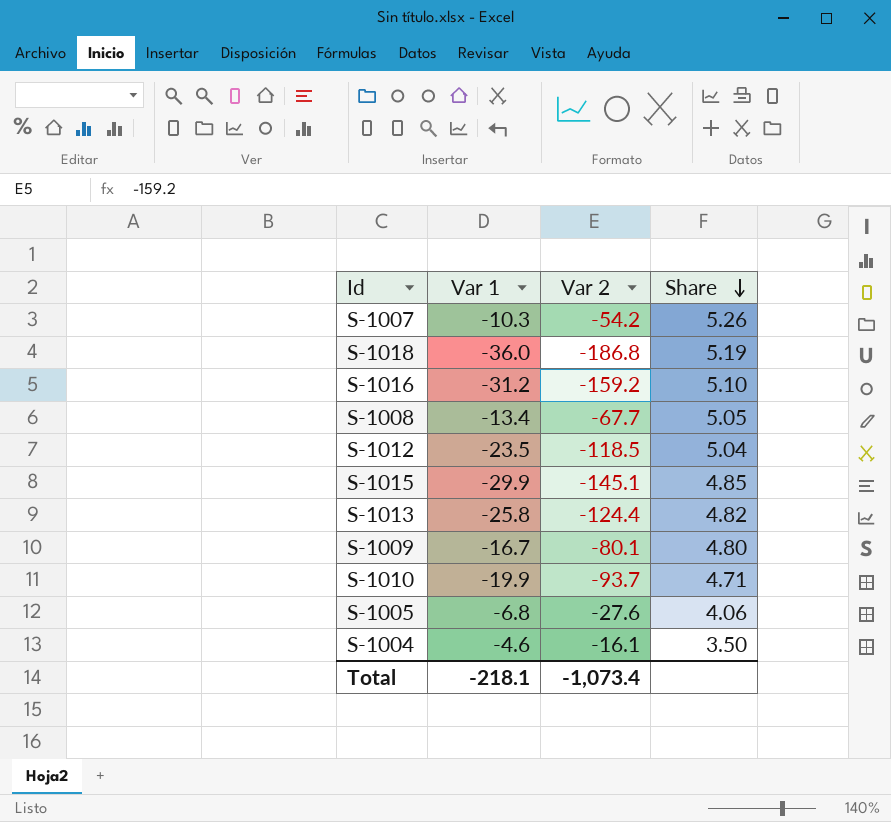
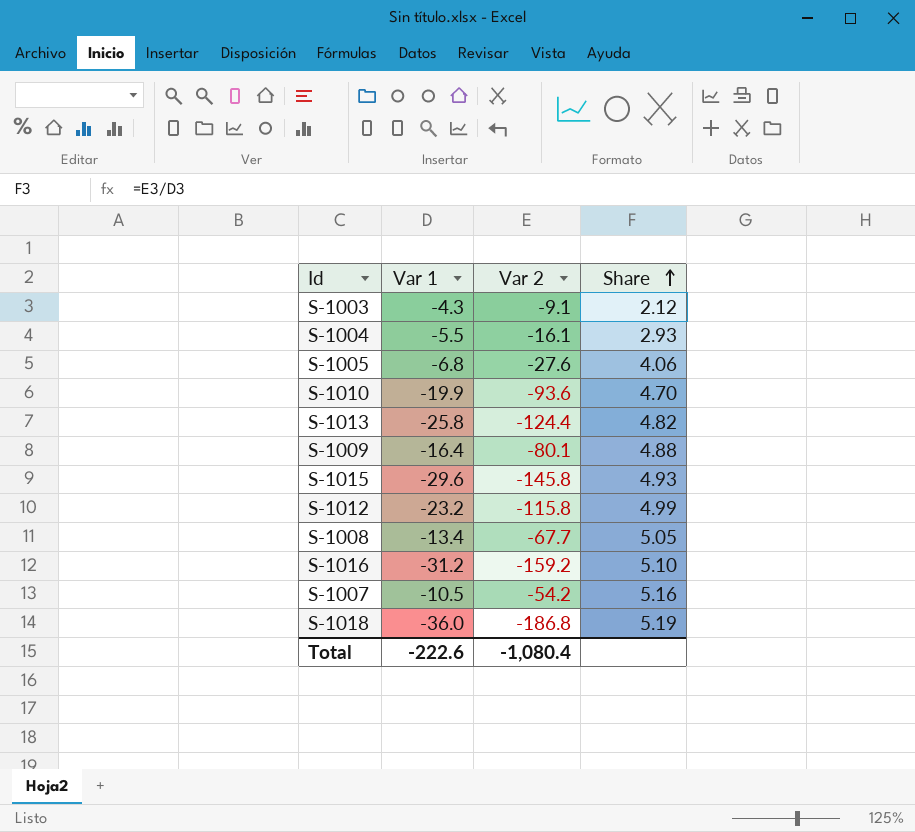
row order: Share descending -> Share ascending
row S-1003: none -> -4.3 | -9.1 | 2.12
S-1004 | Var 1: -4.6 -> -5.5
S-1004 | Share: 3.50 -> 2.93
S-1010 | Var 2: -93.7 -> -93.6
S-1010 | Share: 4.71 -> 4.70
S-1009 | Var 1: -16.7 -> -16.4
S-1009 | Share: 4.80 -> 4.88
S-1015 | Var 1: -29.9 -> -29.6
S-1015 | Var 2: -145.1 -> -145.8
S-1015 | Share: 4.85 -> 4.93
S-1012 | Var 1: -23.5 -> -23.2
S-1012 | Var 2: -118.5 -> -115.8
S-1012 | Share: 5.04 -> 4.99
S-1007 | Var 1: -10.3 -> -10.5
S-1007 | Share: 5.26 -> 5.16
Total | Var 1: -218.1 -> -222.6
Total | Var 2: -1,073.4 -> -1,080.4

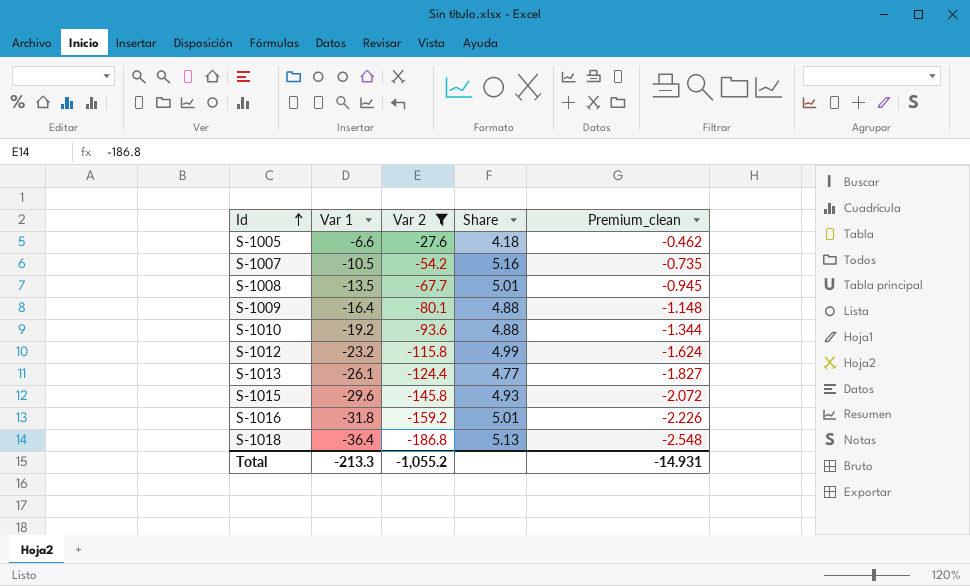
filter: none -> Var 2 <= -27.6
row order: Share ascending -> Id ascending
column Premium_clean | formula: none -> [Var 1] * 0.07
S-1005 | Var 1: -6.8 -> -6.6
S-1005 | Share: 4.06 -> 4.18
S-1008 | Var 1: -13.4 -> -13.5
S-1008 | Share: 5.05 -> 5.01
S-1010 | Var 1: -19.9 -> -19.2
S-1010 | Share: 4.70 -> 4.88
S-1013 | Var 1: -25.8 -> -26.1
S-1013 | Share: 4.82 -> 4.77
S-1016 | Var 1: -31.2 -> -31.8
S-1016 | Share: 5.10 -> 5.01
S-1018 | Var 1: -36.0 -> -36.4
S-1018 | Share: 5.19 -> 5.13
Total | Var 1: -222.6 -> -213.3
Total | Var 2: -1,080.4 -> -1,055.2

